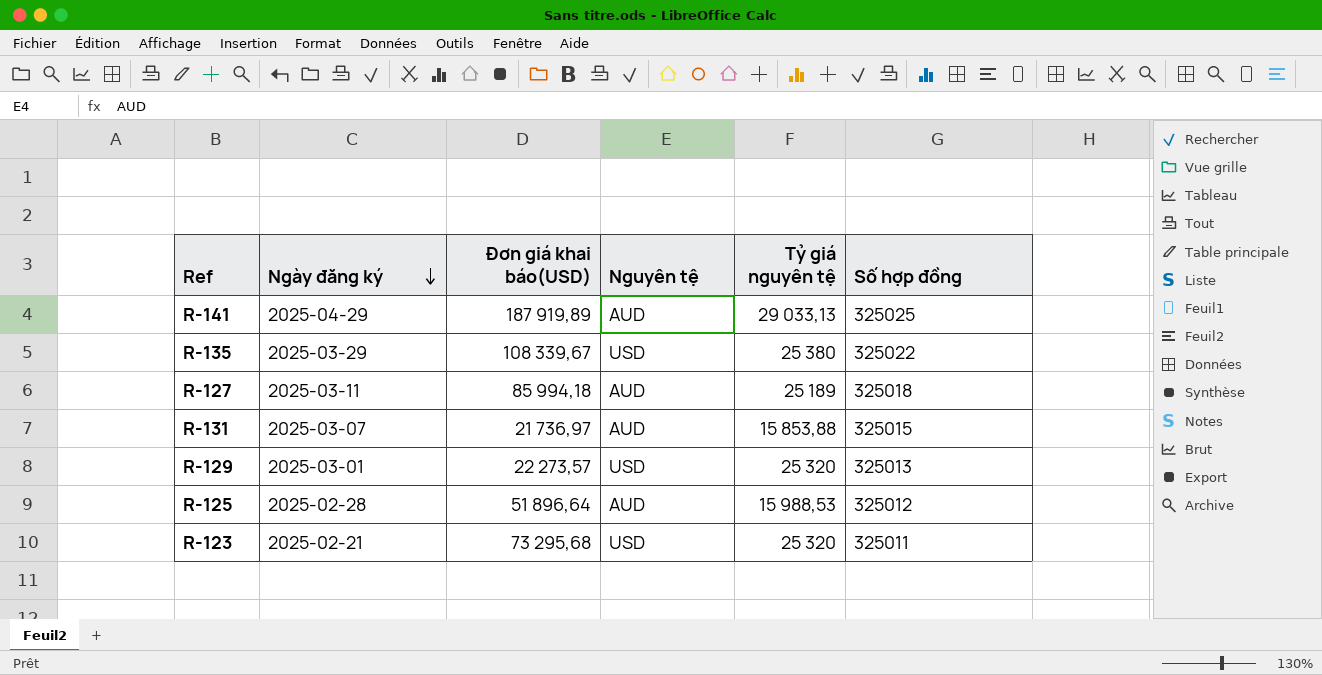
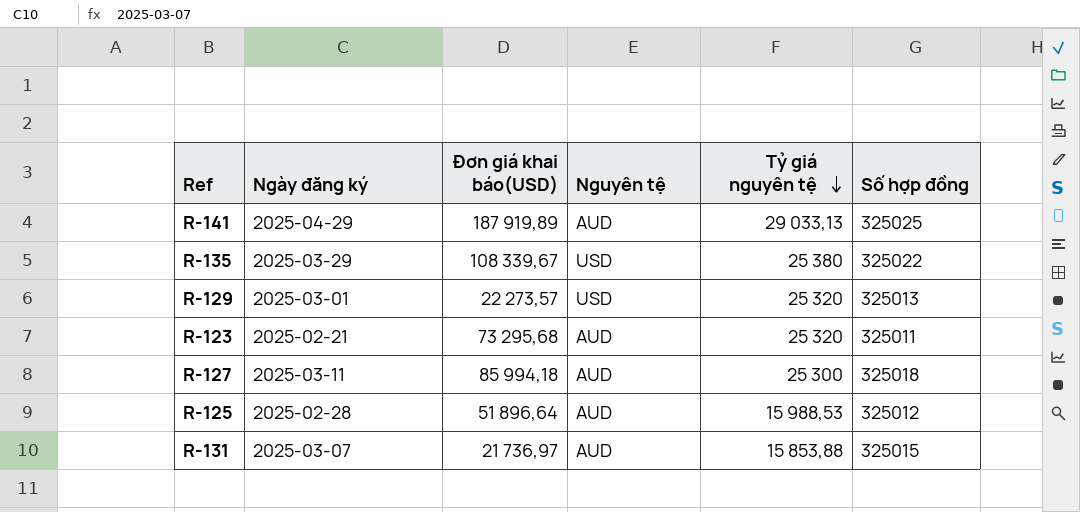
row order: Ngày đăng ký descending -> Tỷ giá nguyên tệ descending
R-123 | Nguyên tệ: USD -> AUD
R-127 | Tỷ giá nguyên tệ: 25 189 -> 25 300

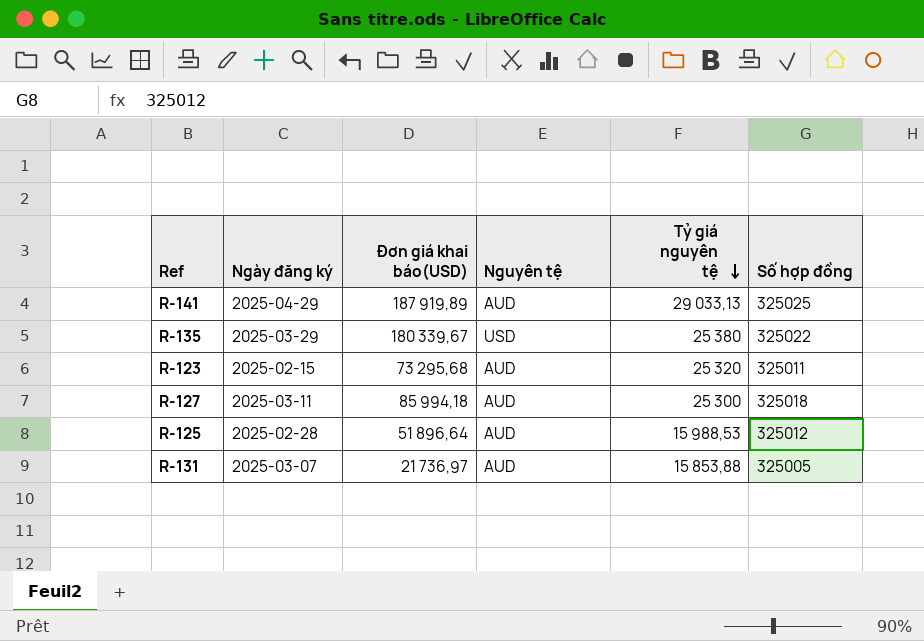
row R-129: 2025-03-01 | 22 273,57 | USD | 25 320 | 325013 -> none
R-135 | Đơn giá khai báo(USD): 108 339,67 -> 180 339,67
R-123 | Ngày đăng ký: 2025-02-21 -> 2025-02-15
R-131 | Số hợp đồng: 325015 -> 325005

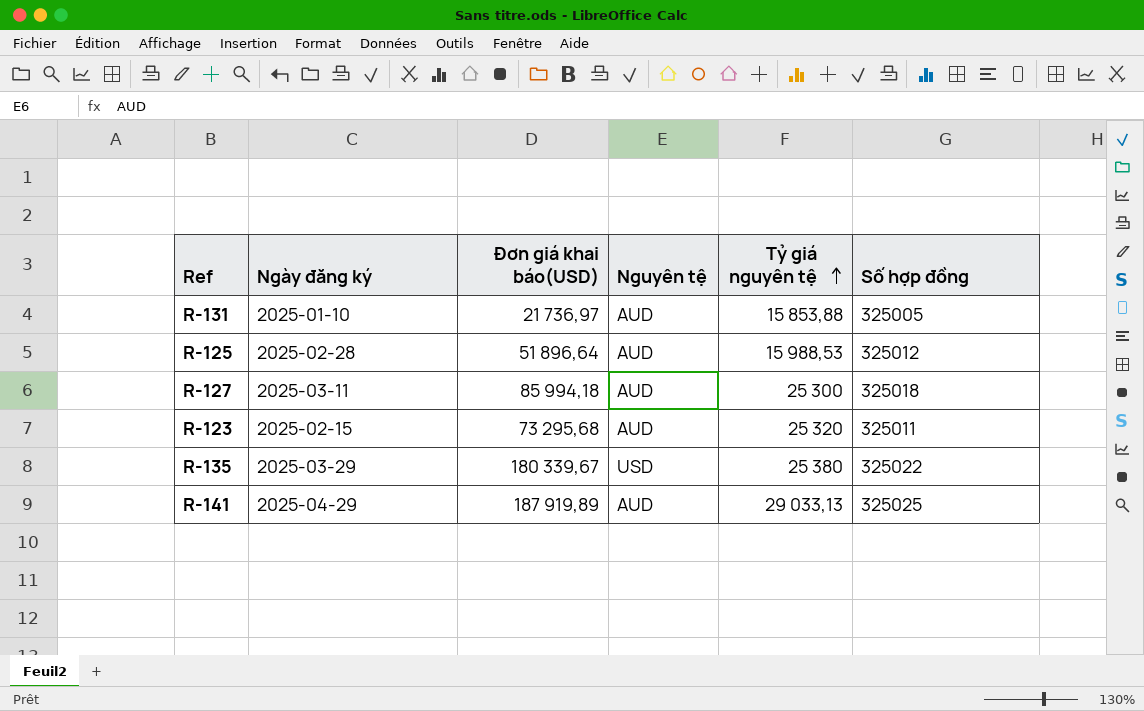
row order: Tỷ giá nguyên tệ descending -> Tỷ giá nguyên tệ ascending
R-131 | Ngày đăng ký: 2025-03-07 -> 2025-01-10

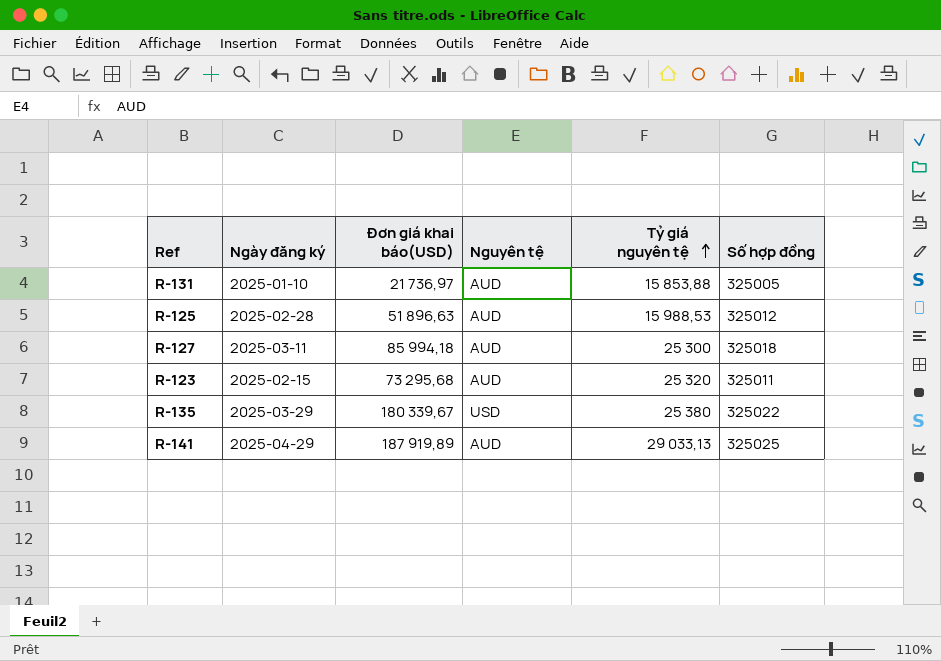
R-125 | Đơn giá khai báo(USD): 51 896,64 -> 51 896,63

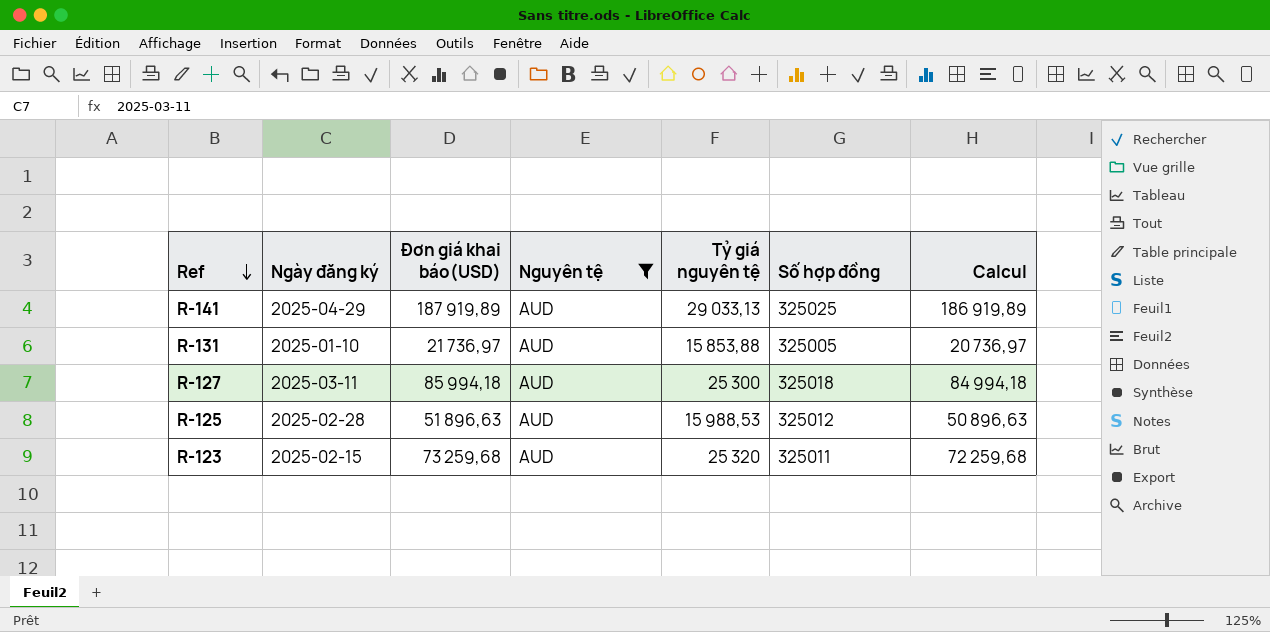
filter: none -> Nguyên tệ = AUD
row order: Tỷ giá nguyên tệ ascending -> Ref descending
column Calcul | formula: none -> [Đơn giá khai báo(USD)] - 1000
R-123 | Đơn giá khai báo(USD): 73 295,68 -> 73 259,68

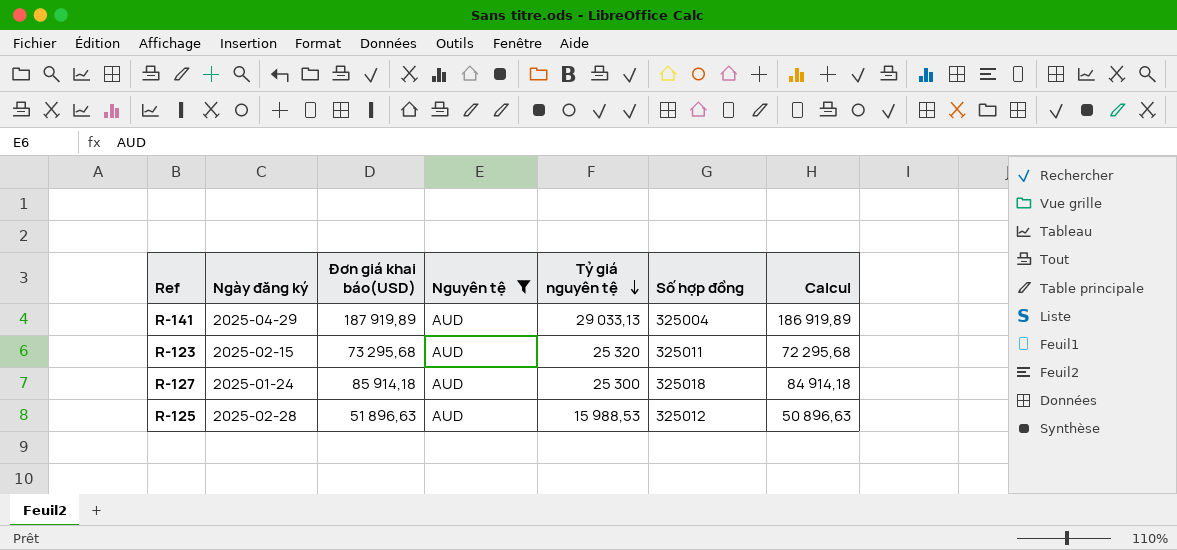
row order: Ref descending -> Tỷ giá nguyên tệ descending
row R-131: 2025-01-10 | 21 736,97 | AUD | 15 853,88 | 325005 | 20 736,97 -> none
R-141 | Số hợp đồng: 325025 -> 325004
R-123 | Đơn giá khai báo(USD): 73 259,68 -> 73 295,68
R-123 | Calcul: 72 259,68 -> 72 295,68
R-127 | Ngày đăng ký: 2025-03-11 -> 2025-01-24
R-127 | Đơn giá khai báo(USD): 85 994,18 -> 85 914,18
R-127 | Calcul: 84 994,18 -> 84 914,18

